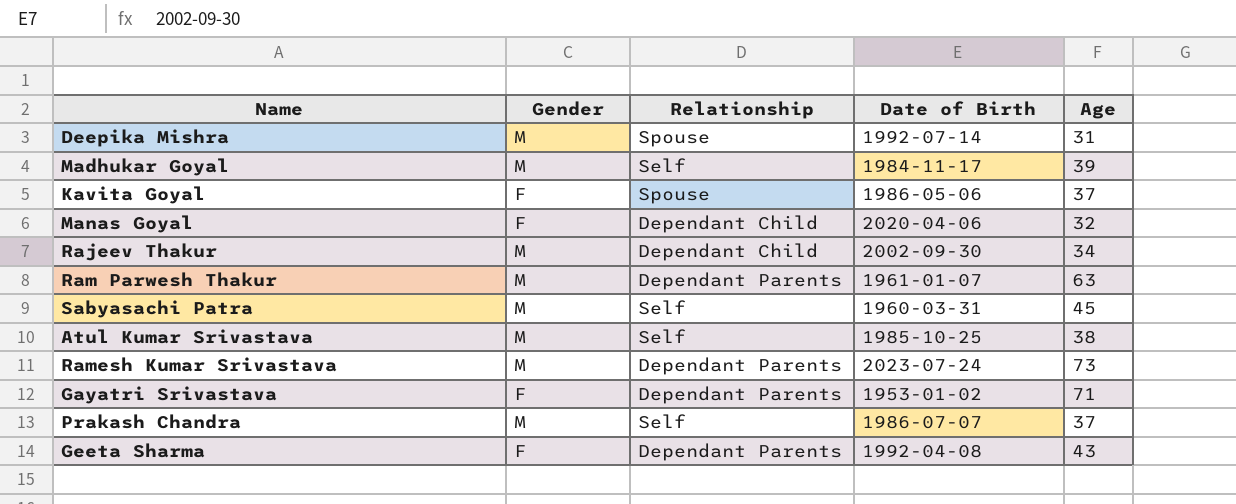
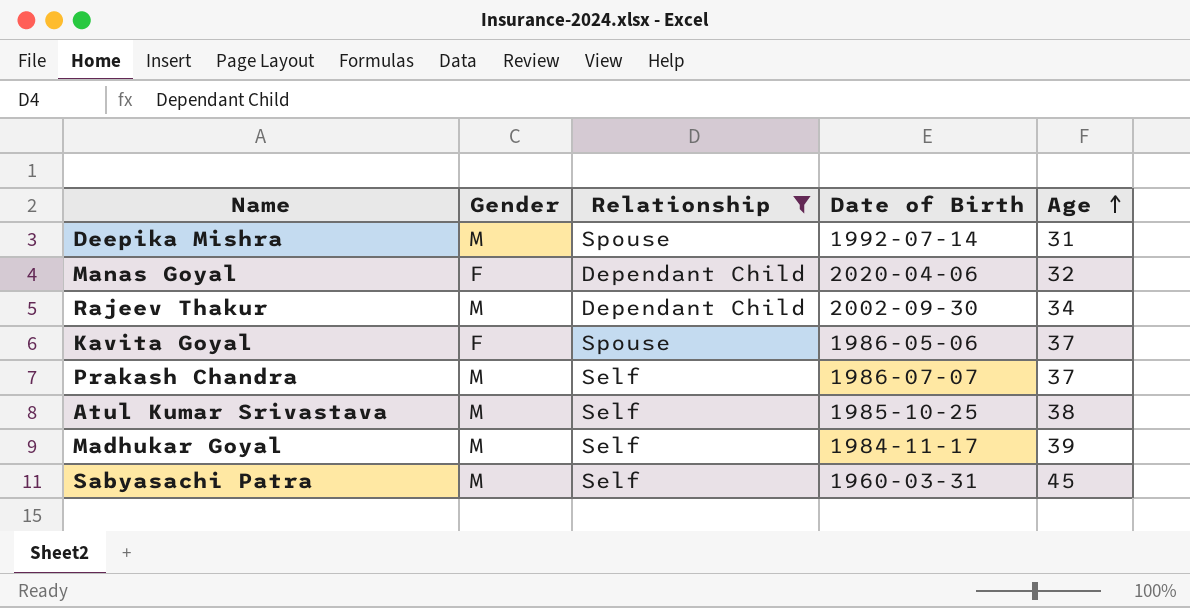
filter: none -> Relationship != Dependant Parents
row order: none -> Age ascending

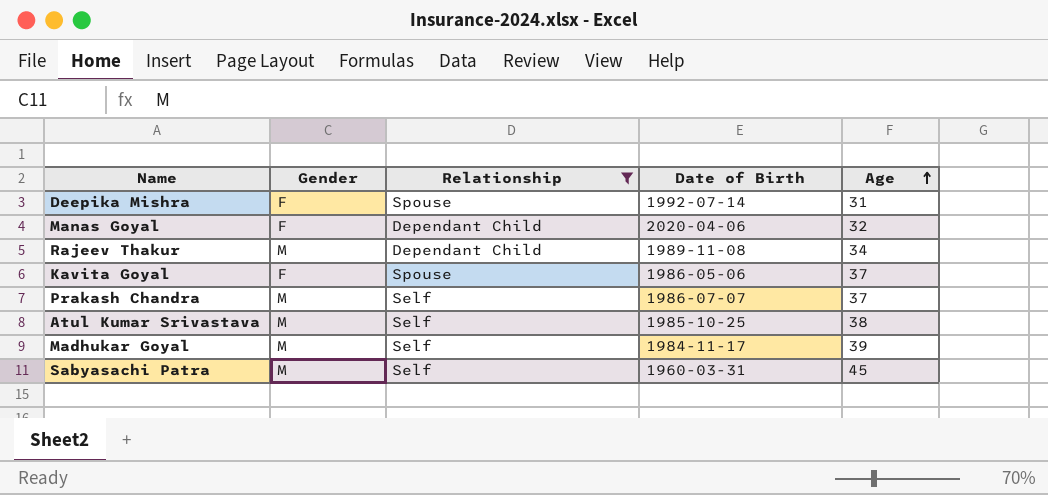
Deepika Mishra | Gender: M -> F
Rajeev Thakur | Date of Birth: 2002-09-30 -> 1989-11-08

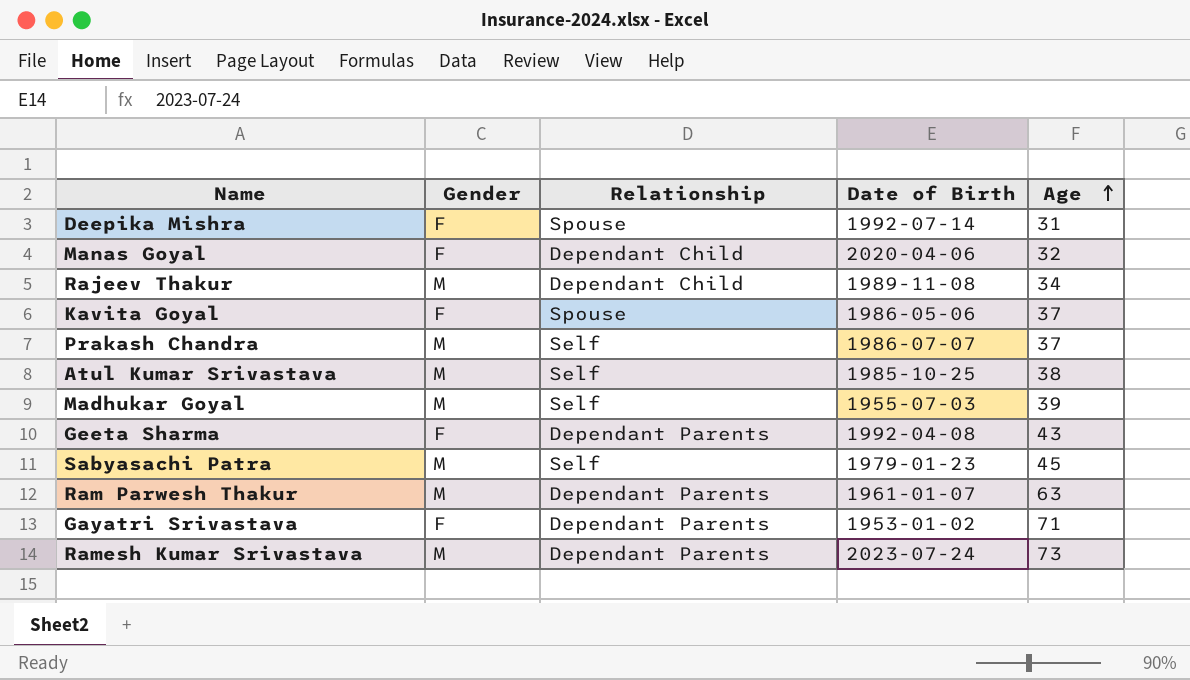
filter: Relationship != Dependant Parents -> none
Madhukar Goyal | Date of Birth: 1984-11-17 -> 1955-07-03
Sabyasachi Patra | Date of Birth: 1960-03-31 -> 1979-01-23

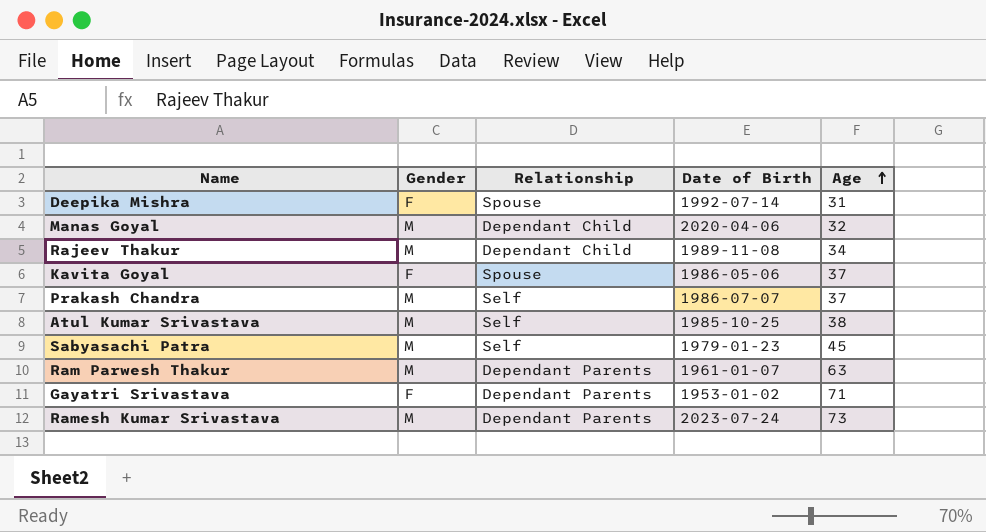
row Madhukar Goyal: M | Self | 1955-07-03 | 39 -> none
row Geeta Sharma: F | Dependant Parents | 1992-04-08 | 43 -> none
Manas Goyal | Gender: F -> M

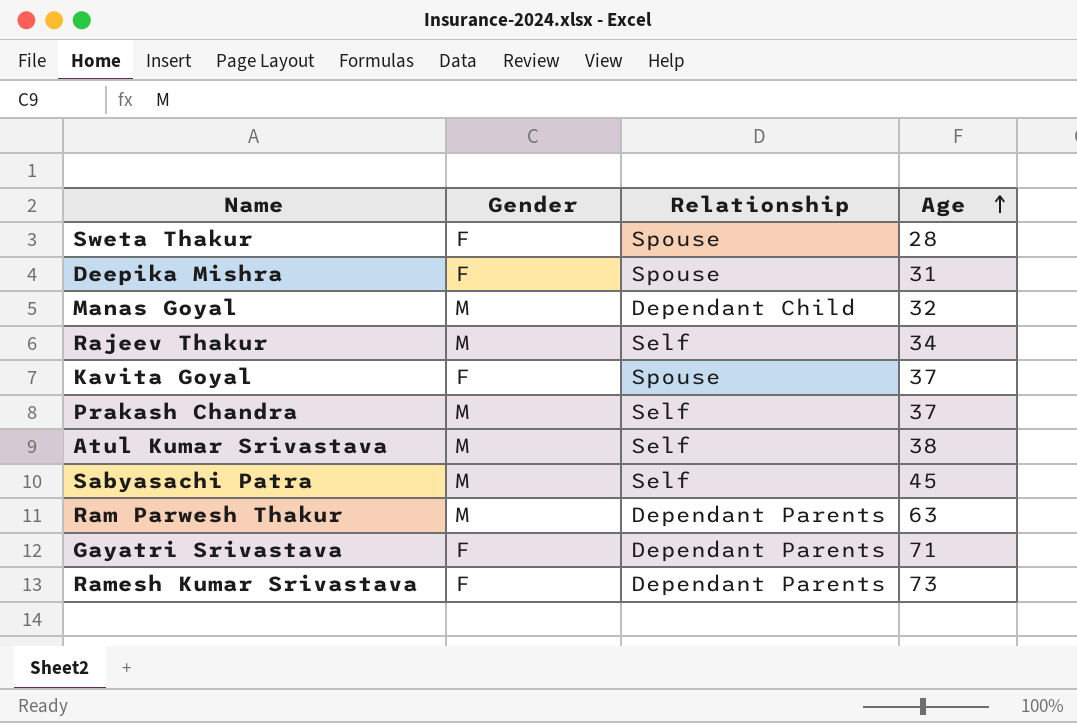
column Date of Birth | position: 4 -> none
row Sweta Thakur: none -> F | Spouse | 28
Rajeev Thakur | Relationship: Dependant Child -> Self
Ramesh Kumar Srivastava | Gender: M -> F

